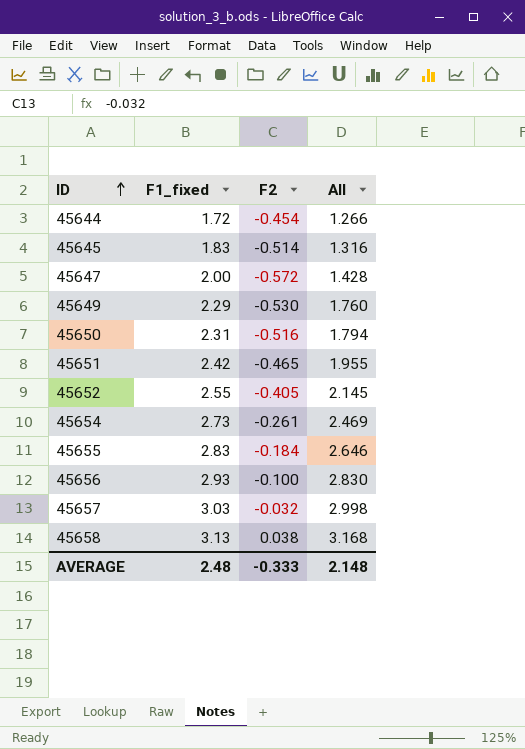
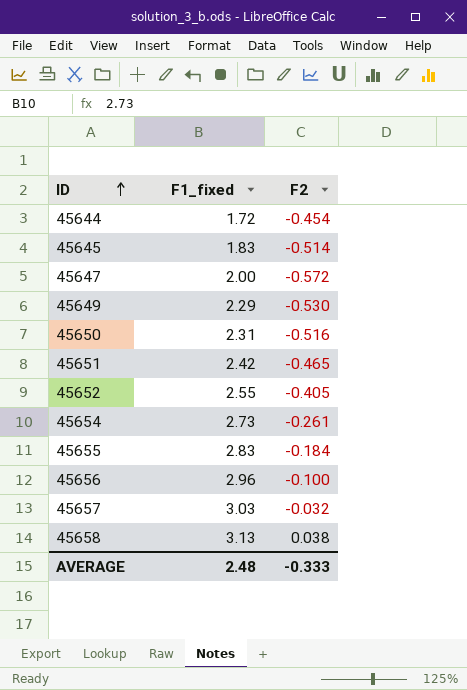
column All | formula: [F1_fixed] + [F2] -> none
45656 | F1_fixed: 2.93 -> 2.96

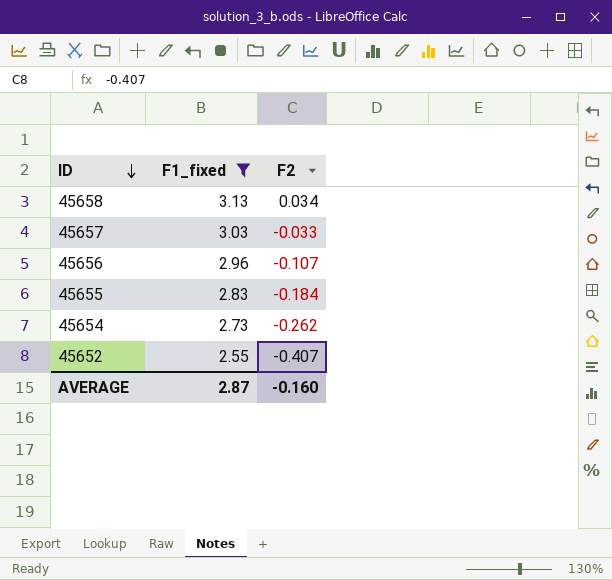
filter: none -> F1_fixed >= 2.55
row order: ID ascending -> ID descending
45658 | F2: 0.038 -> 0.034
45657 | F2: -0.032 -> -0.033
45656 | F2: -0.100 -> -0.107
45654 | F2: -0.261 -> -0.262
45652 | F2: -0.405 -> -0.407
AVERAGE | F1_fixed: 2.48 -> 2.87
AVERAGE | F2: -0.333 -> -0.160

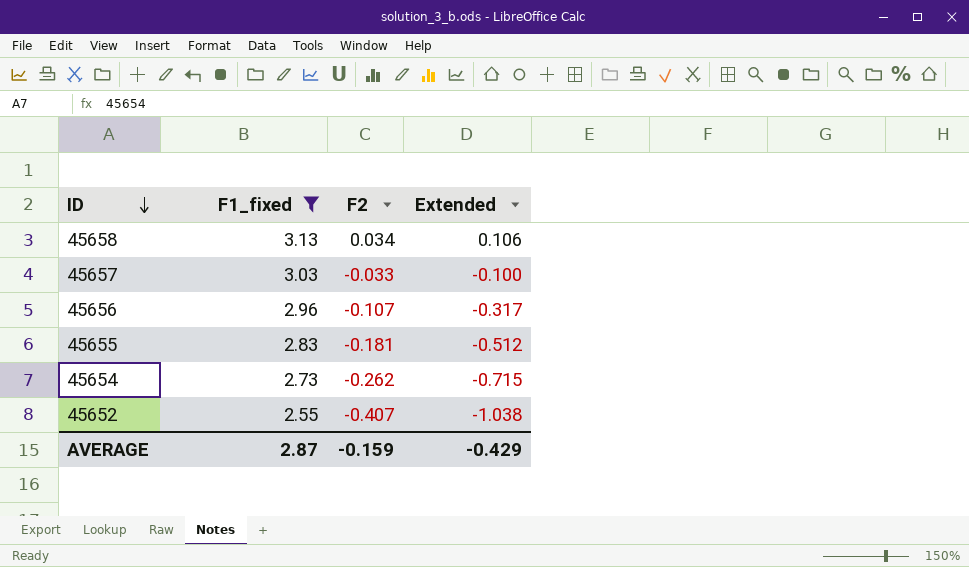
column Extended | formula: none -> [F1_fixed] * [F2]
45655 | F2: -0.184 -> -0.181
AVERAGE | F2: -0.160 -> -0.159

